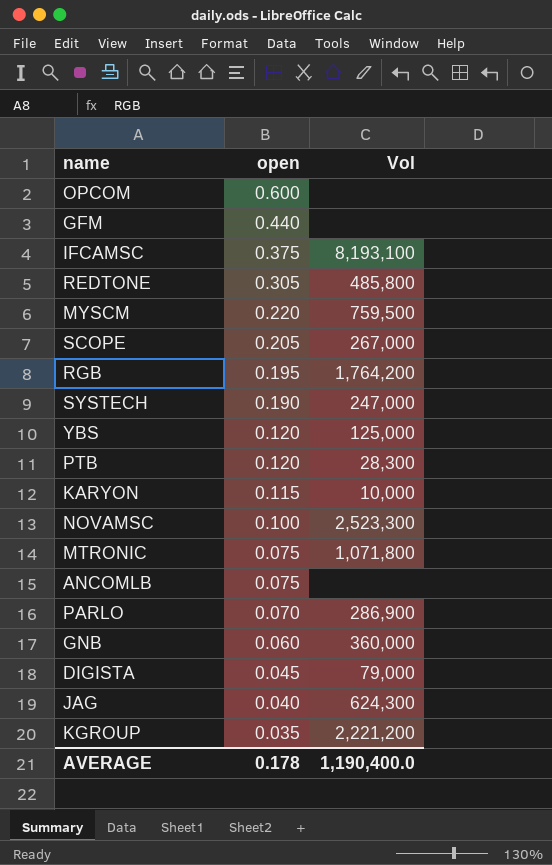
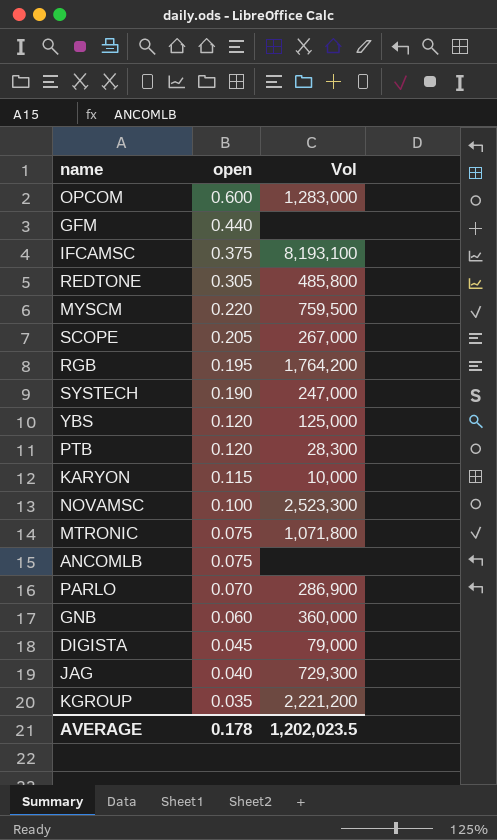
OPCOM | Vol: none -> 1,283,000
JAG | Vol: 624,300 -> 729,300
AVERAGE | Vol: 1,190,400.0 -> 1,202,023.5

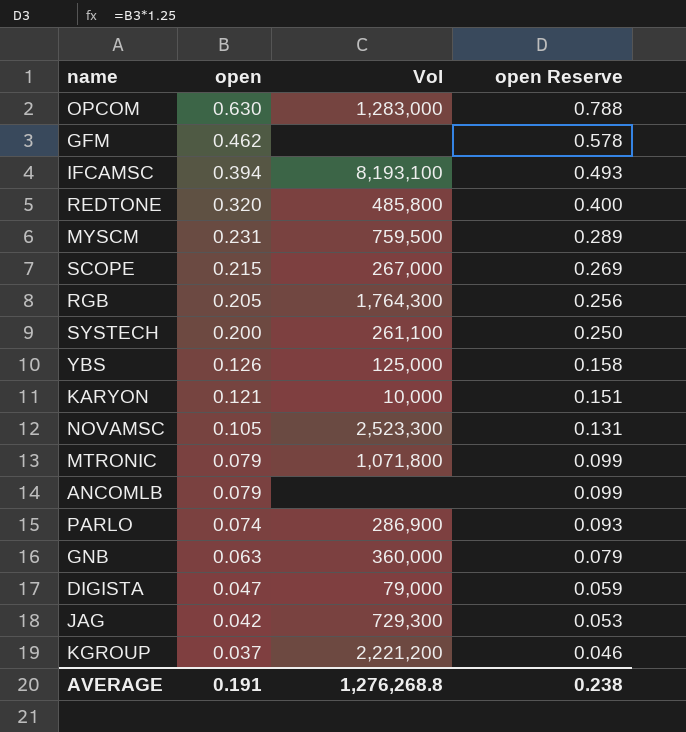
column open Reserve | formula: none -> [open] * 1.25
row PTB: 0.120 | 28,300 -> none
OPCOM | open: 0.600 -> 0.630
GFM | open: 0.440 -> 0.462
IFCAMSC | open: 0.375 -> 0.394
REDTONE | open: 0.305 -> 0.320
MYSCM | open: 0.220 -> 0.231
SCOPE | open: 0.205 -> 0.215
RGB | open: 0.195 -> 0.205
RGB | Vol: 1,764,200 -> 1,764,300
SYSTECH | open: 0.190 -> 0.200
SYSTECH | Vol: 247,000 -> 261,100
YBS | open: 0.120 -> 0.126
KARYON | open: 0.115 -> 0.121
NOVAMSC | open: 0.100 -> 0.105
MTRONIC | open: 0.075 -> 0.079
ANCOMLB | open: 0.075 -> 0.079
PARLO | open: 0.070 -> 0.074
GNB | open: 0.060 -> 0.063
DIGISTA | open: 0.045 -> 0.047
JAG | open: 0.040 -> 0.042
KGROUP | open: 0.035 -> 0.037
AVERAGE | open: 0.178 -> 0.191
AVERAGE | Vol: 1,202,023.5 -> 1,276,268.8

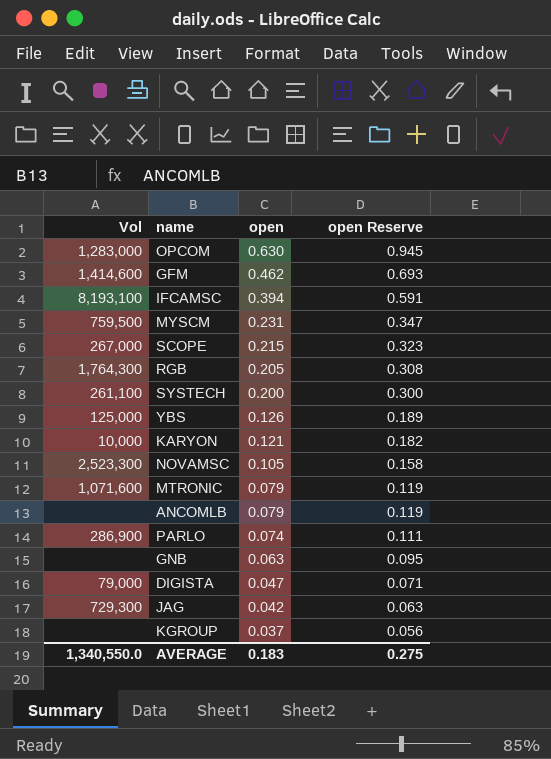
column Vol | position: 3 -> 1
column open Reserve | formula: [open] * 1.25 -> [open] * 1.5
row REDTONE: 0.320 | 485,800 | 0.400 -> none
GFM | Vol: none -> 1,414,600
MTRONIC | Vol: 1,071,800 -> 1,071,600
GNB | Vol: 360,000 -> none
KGROUP | Vol: 2,221,200 -> none
AVERAGE | Vol: 1,276,268.8 -> 1,340,550.0
AVERAGE | open: 0.191 -> 0.183
AVERAGE | open Reserve: 0.238 -> 0.275

